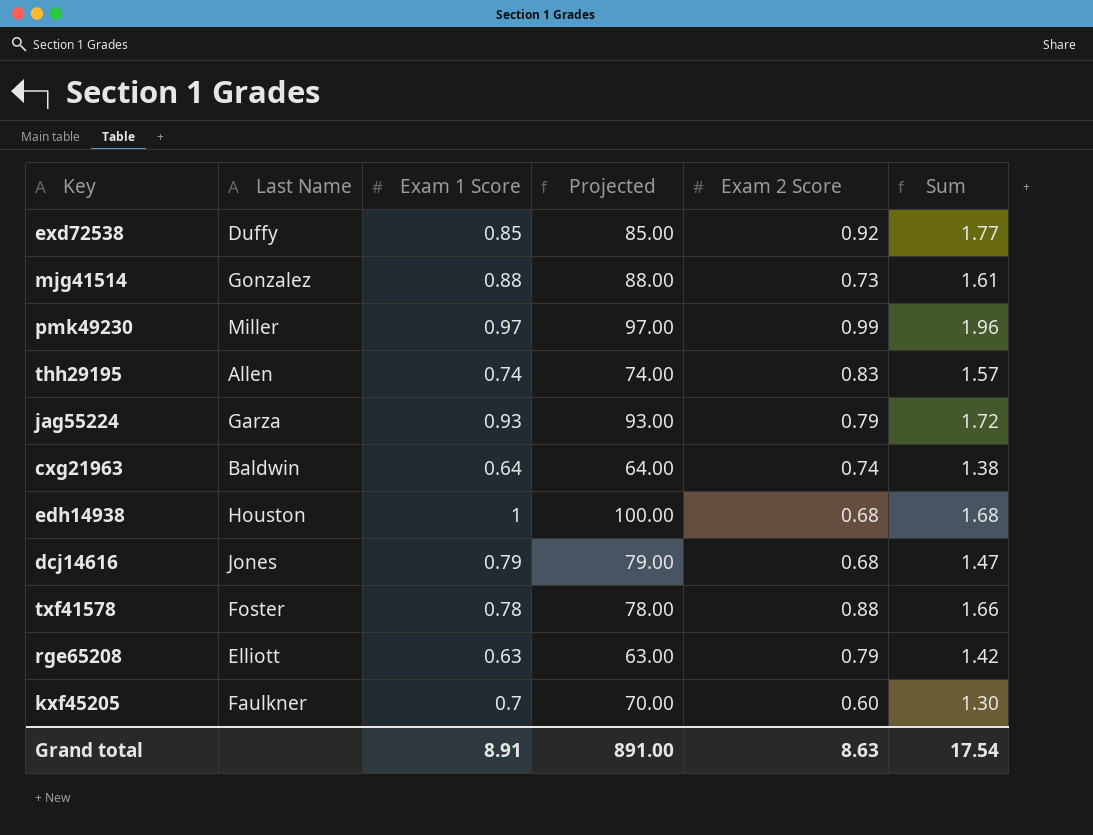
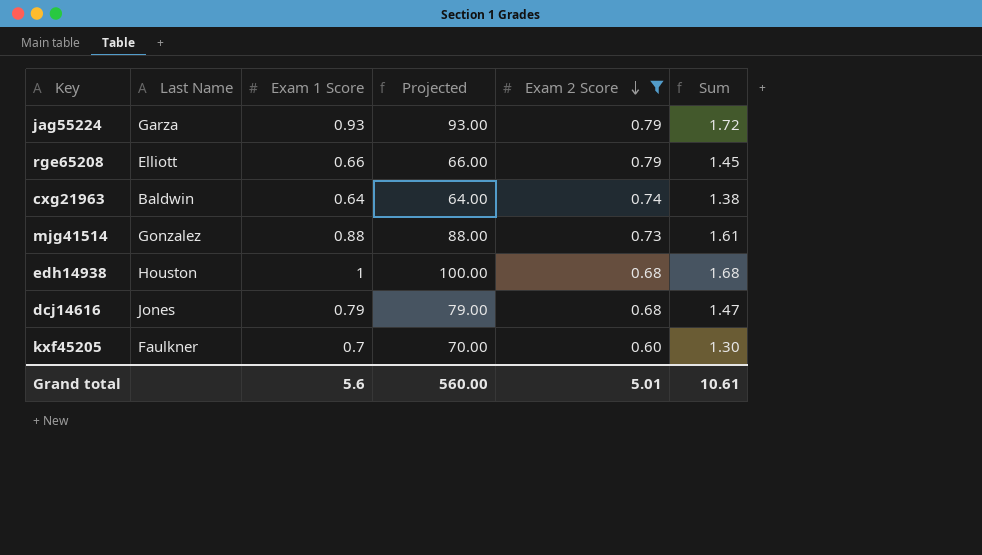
filter: none -> Exam 2 Score <= 0.79
row order: none -> Exam 2 Score descending
rge65208 | Exam 1 Score: 0.63 -> 0.66
rge65208 | Projected: 63.00 -> 66.00
rge65208 | Sum: 1.42 -> 1.45
Grand total | Exam 1 Score: 8.91 -> 5.6
Grand total | Projected: 891.00 -> 560.00
Grand total | Exam 2 Score: 8.63 -> 5.01
Grand total | Sum: 17.54 -> 10.61

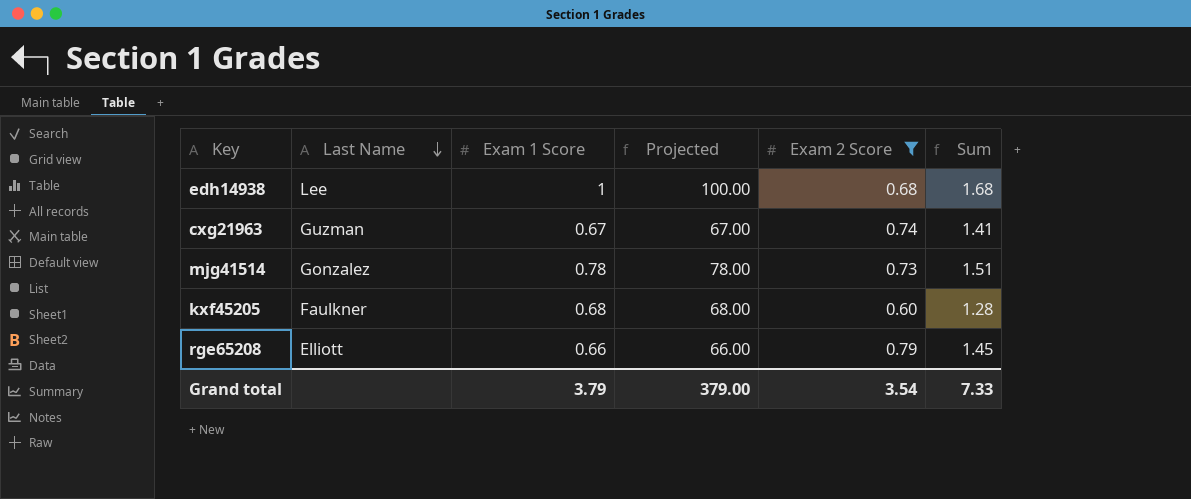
row order: Exam 2 Score descending -> Last Name descending
row jag55224: Garza | 0.93 | 93.00 | 0.79 | 1.72 -> none
row dcj14616: Jones | 0.79 | 79.00 | 0.68 | 1.47 -> none
edh14938 | Last Name: Houston -> Lee
cxg21963 | Last Name: Baldwin -> Guzman
cxg21963 | Exam 1 Score: 0.64 -> 0.67
cxg21963 | Projected: 64.00 -> 67.00
cxg21963 | Sum: 1.38 -> 1.41
mjg41514 | Exam 1 Score: 0.88 -> 0.78
mjg41514 | Projected: 88.00 -> 78.00
mjg41514 | Sum: 1.61 -> 1.51
kxf45205 | Exam 1 Score: 0.7 -> 0.68
kxf45205 | Projected: 70.00 -> 68.00
kxf45205 | Sum: 1.30 -> 1.28
Grand total | Exam 1 Score: 5.6 -> 3.79
Grand total | Projected: 560.00 -> 379.00
Grand total | Exam 2 Score: 5.01 -> 3.54
Grand total | Sum: 10.61 -> 7.33

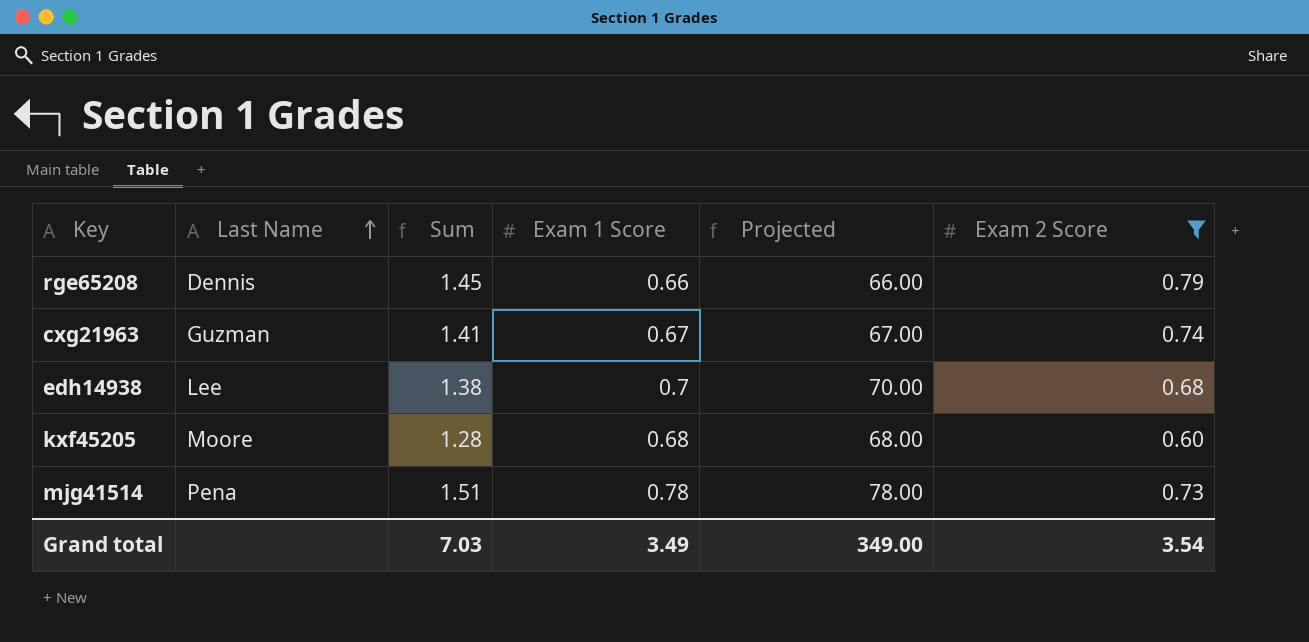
row order: Last Name descending -> Last Name ascending
column Sum | position: 6 -> 3
rge65208 | Last Name: Elliott -> Dennis
edh14938 | Sum: 1.68 -> 1.38
edh14938 | Exam 1 Score: 1 -> 0.7
edh14938 | Projected: 100.00 -> 70.00
kxf45205 | Last Name: Faulkner -> Moore
mjg41514 | Last Name: Gonzalez -> Pena
Grand total | Sum: 7.33 -> 7.03
Grand total | Exam 1 Score: 3.79 -> 3.49
Grand total | Projected: 379.00 -> 349.00

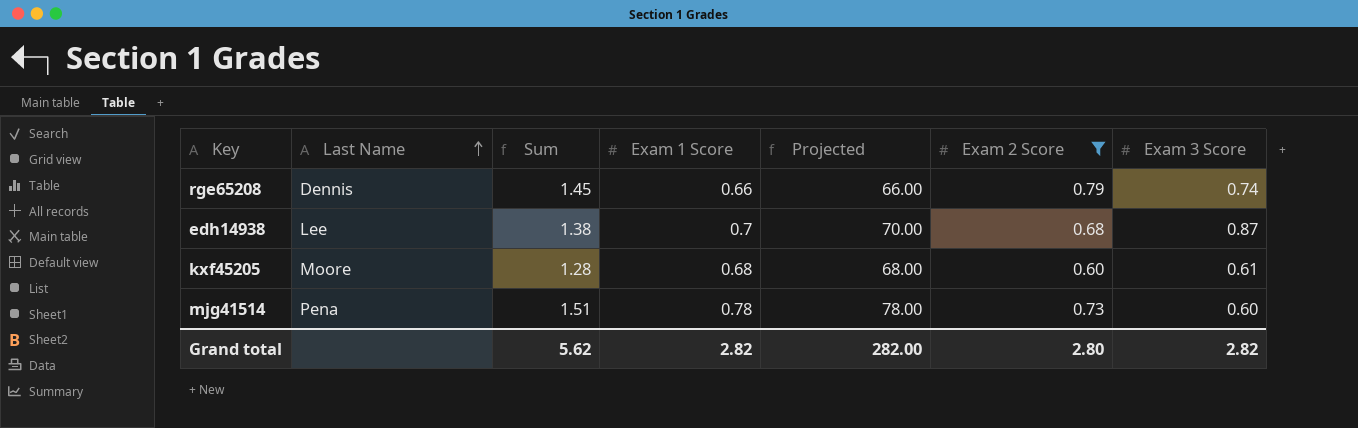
column Exam 3 Score | position: none -> 7
row cxg21963: Guzman | 1.41 | 0.67 | 67.00 | 0.74 -> none
Grand total | Sum: 7.03 -> 5.62
Grand total | Exam 1 Score: 3.49 -> 2.82
Grand total | Projected: 349.00 -> 282.00
Grand total | Exam 2 Score: 3.54 -> 2.80

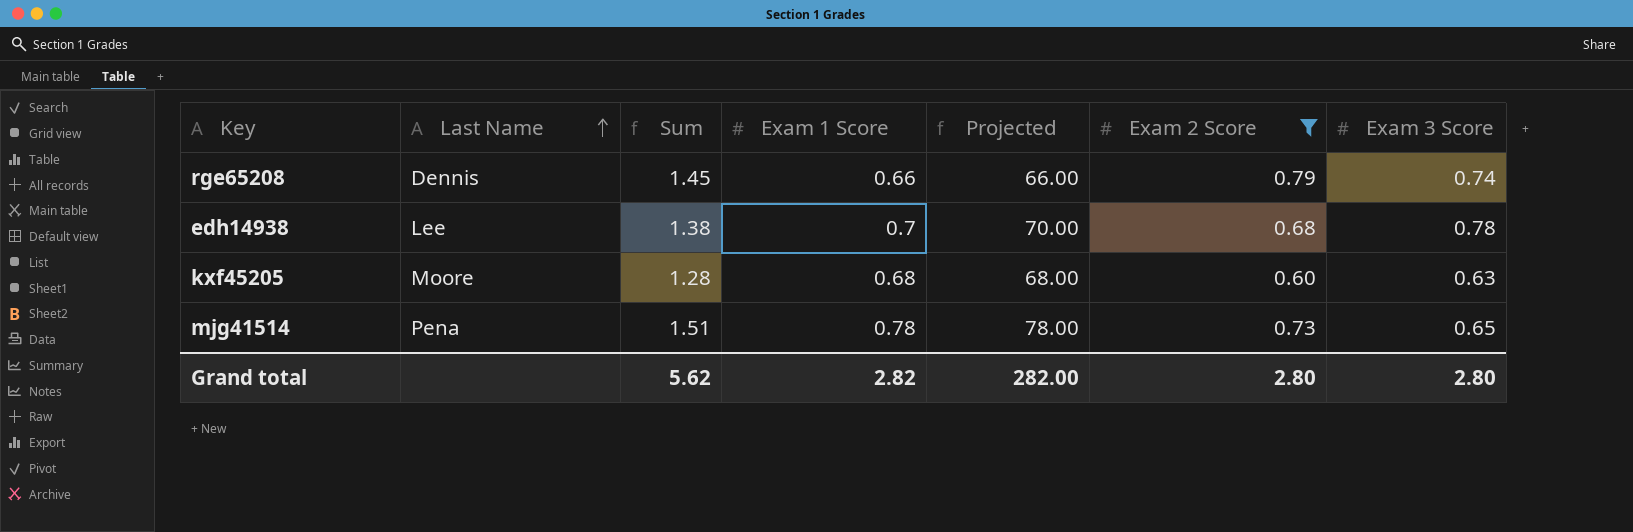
edh14938 | Exam 3 Score: 0.87 -> 0.78
kxf45205 | Exam 3 Score: 0.61 -> 0.63
mjg41514 | Exam 3 Score: 0.60 -> 0.65
Grand total | Exam 3 Score: 2.82 -> 2.80

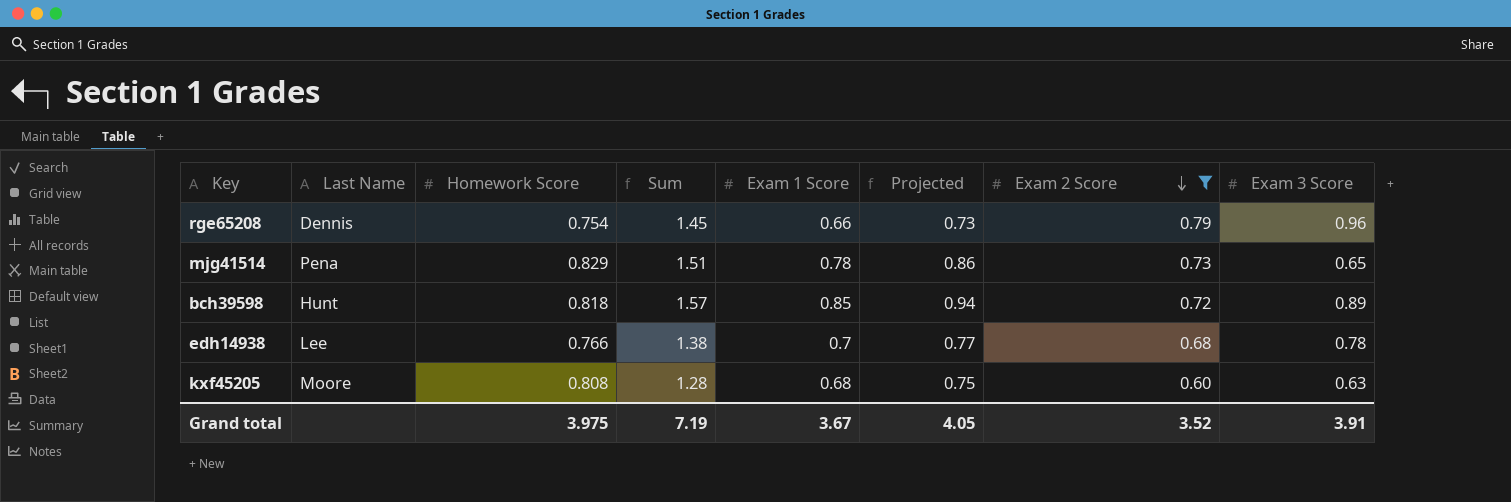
row order: Last Name ascending -> Exam 2 Score descending
column Homework Score | position: none -> 3
column Projected | formula: [Exam 1 Score] * 100 -> [Exam 1 Score] * 1.1
rge65208 | Exam 3 Score: 0.74 -> 0.96
row bch39598: none -> Hunt | 0.818 | 1.57 | 0.85 | 0.94 | 0.72 | 0.89
Grand total | Sum: 5.62 -> 7.19
Grand total | Exam 1 Score: 2.82 -> 3.67
Grand total | Projected: 282.00 -> 4.05
Grand total | Exam 2 Score: 2.80 -> 3.52
Grand total | Exam 3 Score: 2.80 -> 3.91

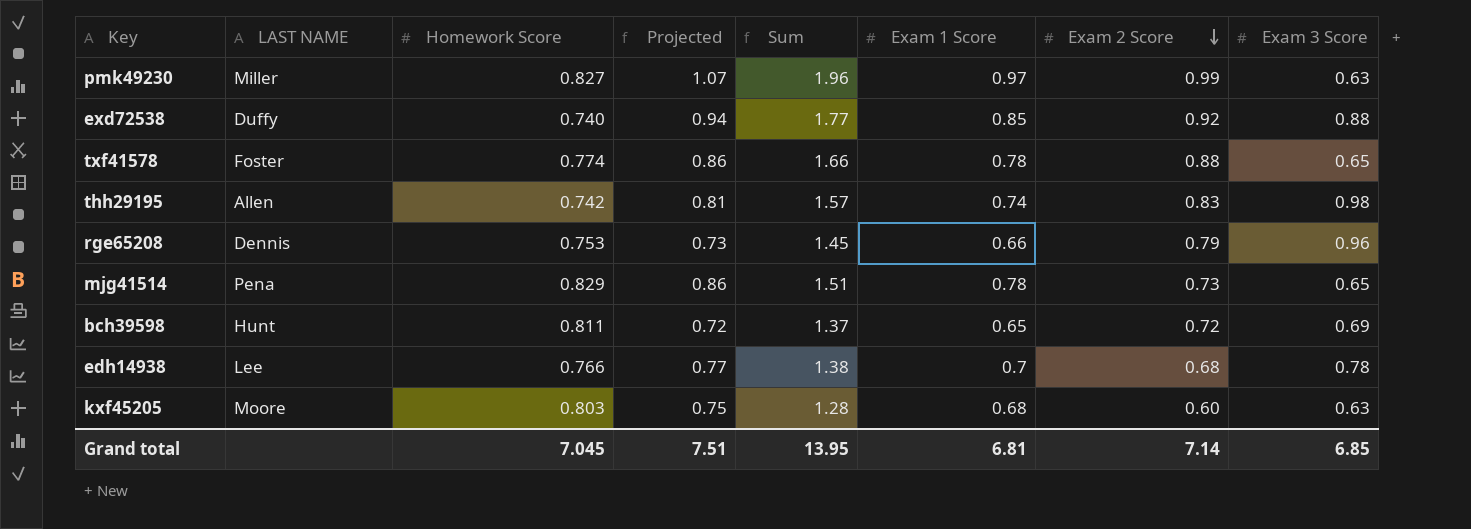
filter: Exam 2 Score <= 0.79 -> none
column name: Last Name -> LAST NAME
column Projected | position: 6 -> 4
rge65208 | Homework Score: 0.754 -> 0.753
bch39598 | Homework Score: 0.818 -> 0.811
bch39598 | Projected: 0.94 -> 0.72
bch39598 | Sum: 1.57 -> 1.37
bch39598 | Exam 1 Score: 0.85 -> 0.65
bch39598 | Exam 3 Score: 0.89 -> 0.69
kxf45205 | Homework Score: 0.808 -> 0.803
Grand total | Homework Score: 3.975 -> 7.045
Grand total | Projected: 4.05 -> 7.51
Grand total | Sum: 7.19 -> 13.95
Grand total | Exam 1 Score: 3.67 -> 6.81
Grand total | Exam 2 Score: 3.52 -> 7.14
Grand total | Exam 3 Score: 3.91 -> 6.85

